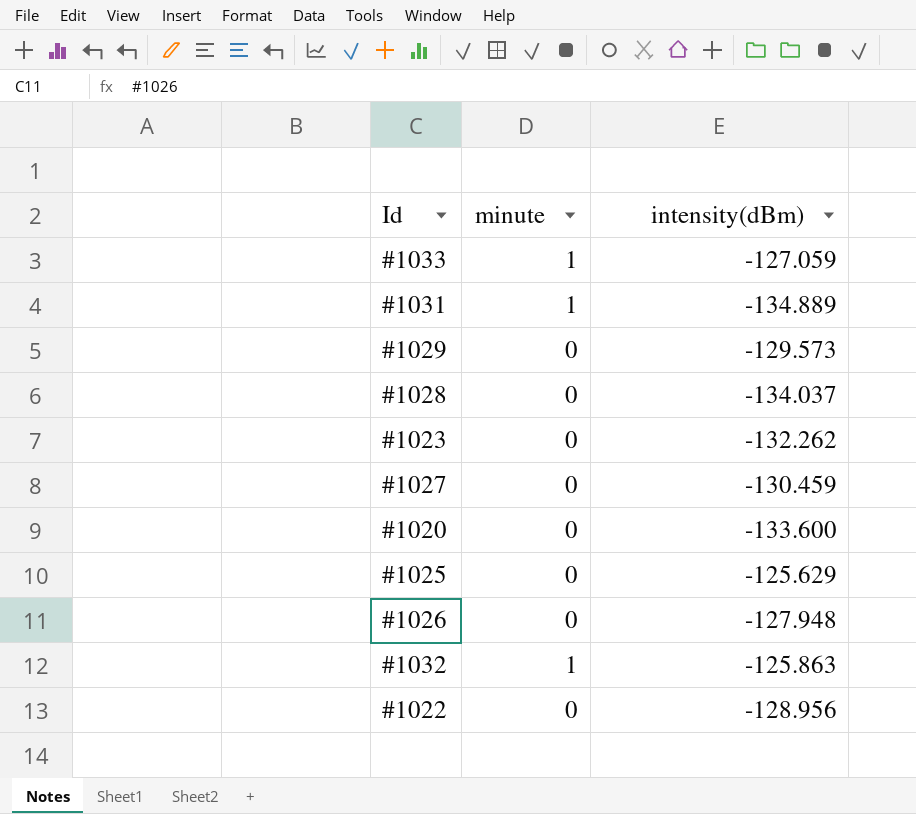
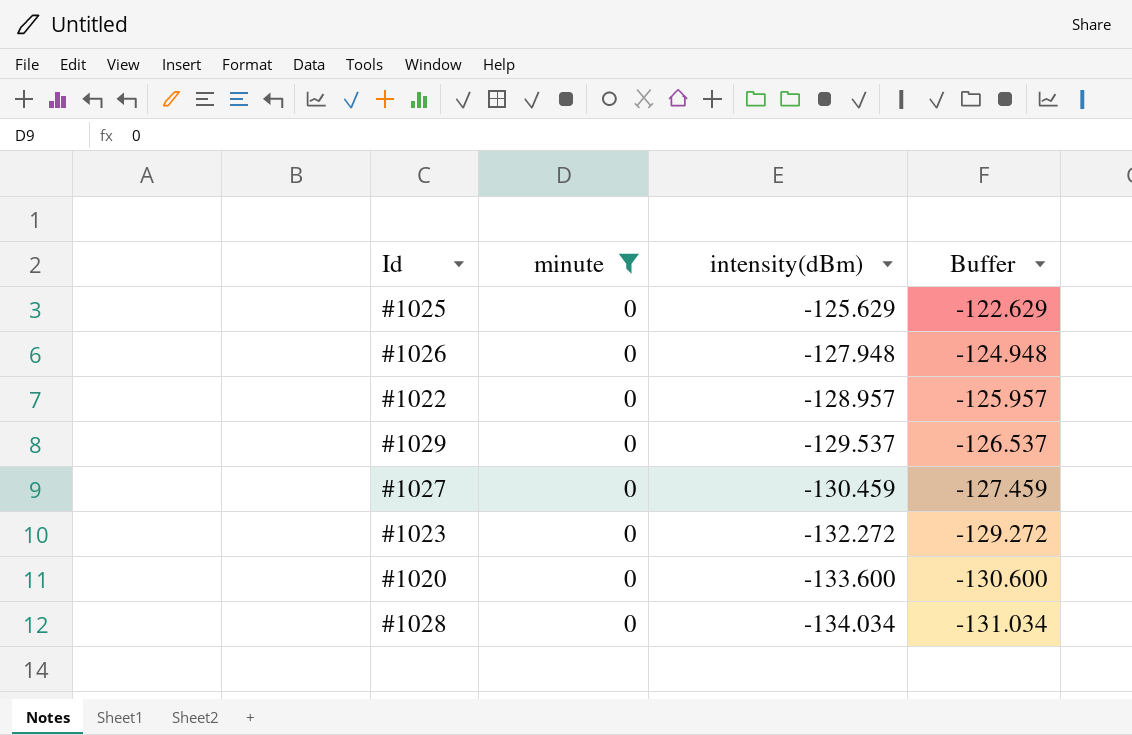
filter: none -> minute = 0
row order: none -> intensity(dBm) descending
column Buffer | formula: none -> [intensity(dBm)] + 3
#1022 | intensity(dBm): -128.956 -> -128.957
#1029 | intensity(dBm): -129.573 -> -129.537
#1023 | intensity(dBm): -132.262 -> -132.272
#1028 | intensity(dBm): -134.037 -> -134.034

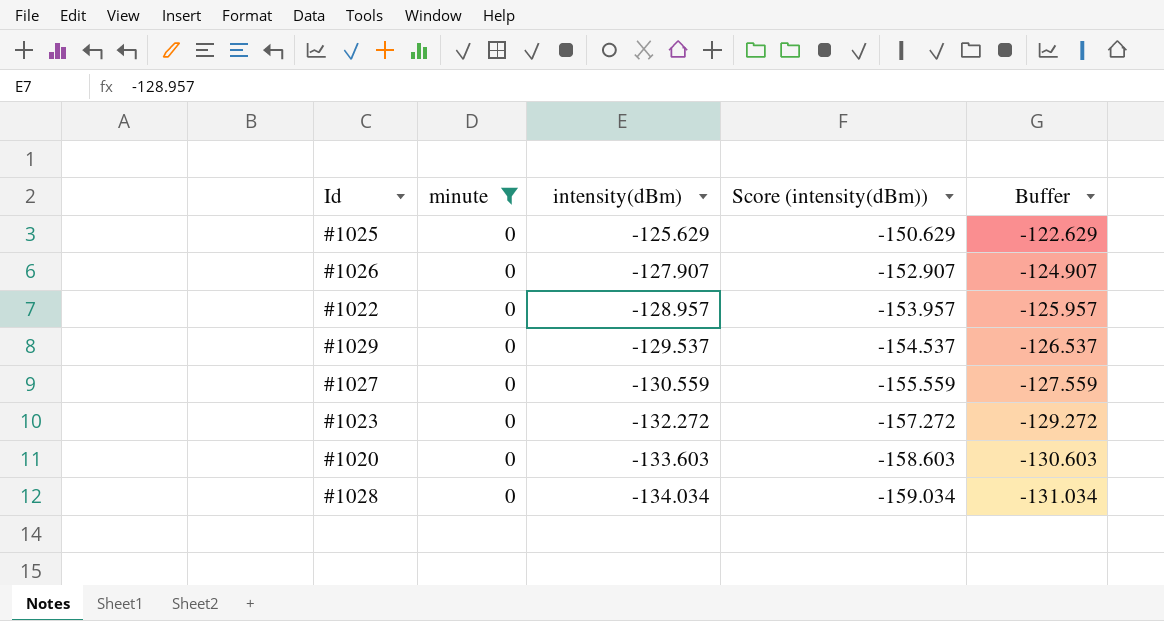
column Score (intensity(dBm)) | formula: none -> [intensity(dBm)] - 25
#1026 | intensity(dBm): -127.948 -> -127.907
#1026 | Buffer: -124.948 -> -124.907
#1027 | intensity(dBm): -130.459 -> -130.559
#1027 | Buffer: -127.459 -> -127.559
#1020 | intensity(dBm): -133.600 -> -133.603
#1020 | Buffer: -130.600 -> -130.603

